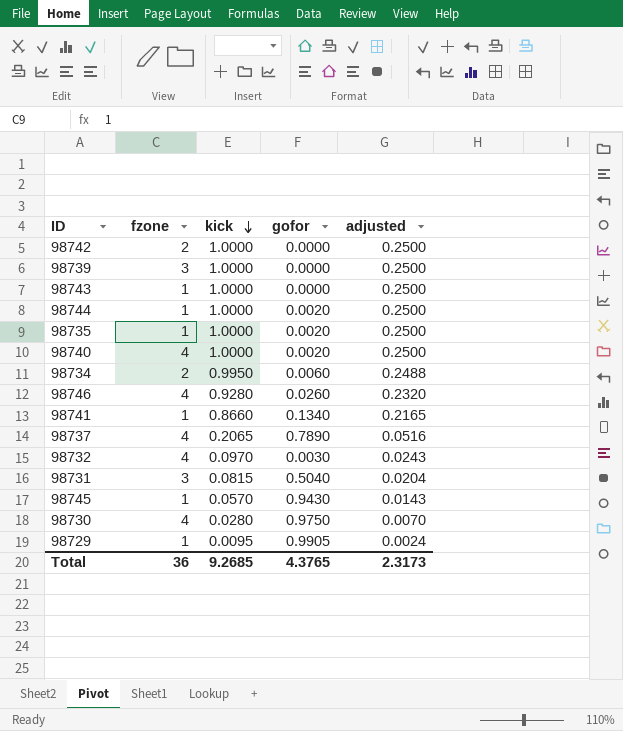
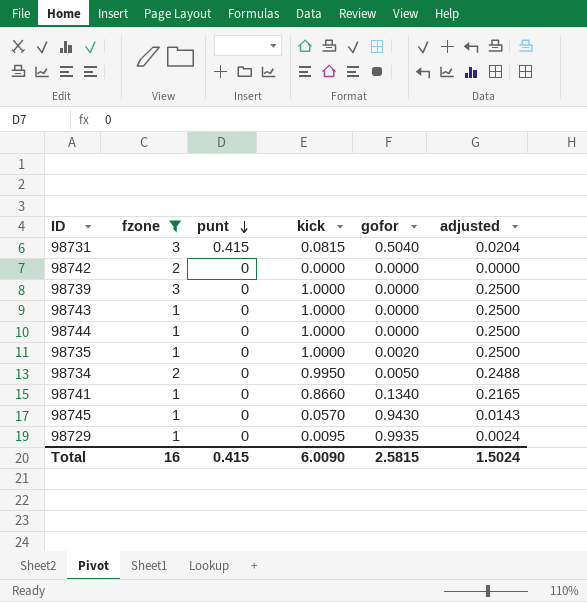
filter: none -> fzone != 4
row order: kick descending -> punt descending
column punt | position: none -> 3
98742 | kick: 1.0000 -> 0.0000
98742 | adjusted: 0.2500 -> 0.0000
98744 | gofor: 0.0020 -> 0.0000
98734 | gofor: 0.0060 -> 0.0050
98729 | gofor: 0.9905 -> 0.9935
Total | fzone: 36 -> 16
Total | kick: 9.2685 -> 6.0090
Total | gofor: 4.3765 -> 2.5815
Total | adjusted: 2.3173 -> 1.5024

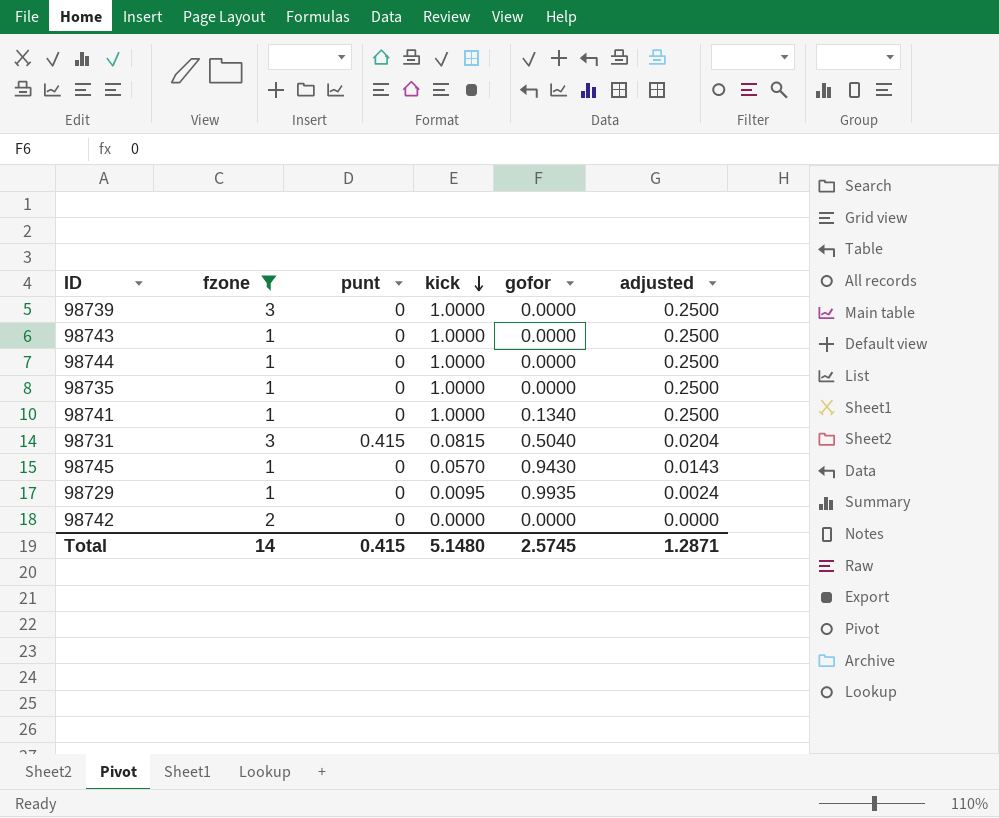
row order: punt descending -> kick descending
row 98734: 2 | 0 | 0.9950 | 0.0050 | 0.2488 -> none
98735 | gofor: 0.0020 -> 0.0000
98741 | kick: 0.8660 -> 1.0000
98741 | adjusted: 0.2165 -> 0.2500
Total | fzone: 16 -> 14
Total | kick: 6.0090 -> 5.1480
Total | gofor: 2.5815 -> 2.5745
Total | adjusted: 1.5024 -> 1.2871

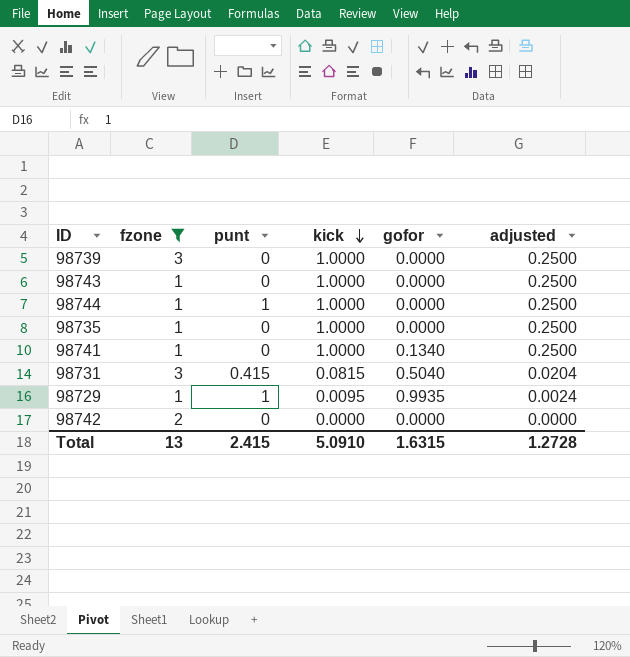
row 98745: 1 | 0 | 0.0570 | 0.9430 | 0.0143 -> none
98744 | punt: 0 -> 1
98729 | punt: 0 -> 1
Total | fzone: 14 -> 13
Total | punt: 0.415 -> 2.415
Total | kick: 5.1480 -> 5.0910
Total | gofor: 2.5745 -> 1.6315
Total | adjusted: 1.2871 -> 1.2728

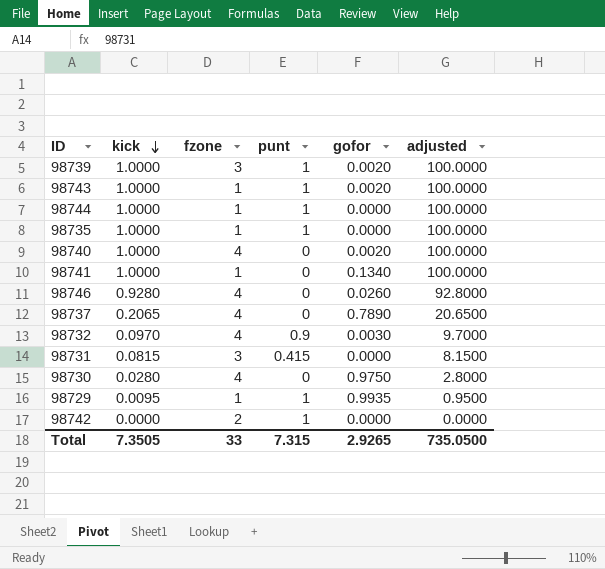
filter: fzone != 4 -> none
column kick | position: 4 -> 2
column adjusted | formula: [kick] * 0.25 -> [kick] * 100
98739 | punt: 0 -> 1
98739 | gofor: 0.0000 -> 0.0020
98743 | punt: 0 -> 1
98743 | gofor: 0.0000 -> 0.0020
98735 | punt: 0 -> 1
98731 | gofor: 0.5040 -> 0.0000
98742 | punt: 0 -> 1
Total | kick: 5.0910 -> 7.3505
Total | fzone: 13 -> 33
Total | punt: 2.415 -> 7.315
Total | gofor: 1.6315 -> 2.9265
Total | adjusted: 1.2728 -> 735.0500

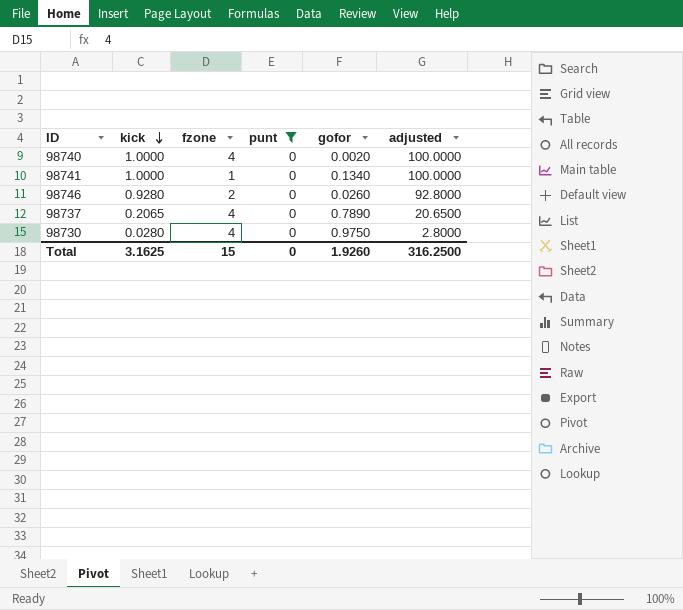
filter: none -> punt = 0
98746 | fzone: 4 -> 2
Total | kick: 7.3505 -> 3.1625
Total | fzone: 33 -> 15
Total | punt: 7.315 -> 0
Total | gofor: 2.9265 -> 1.9260
Total | adjusted: 735.0500 -> 316.2500

